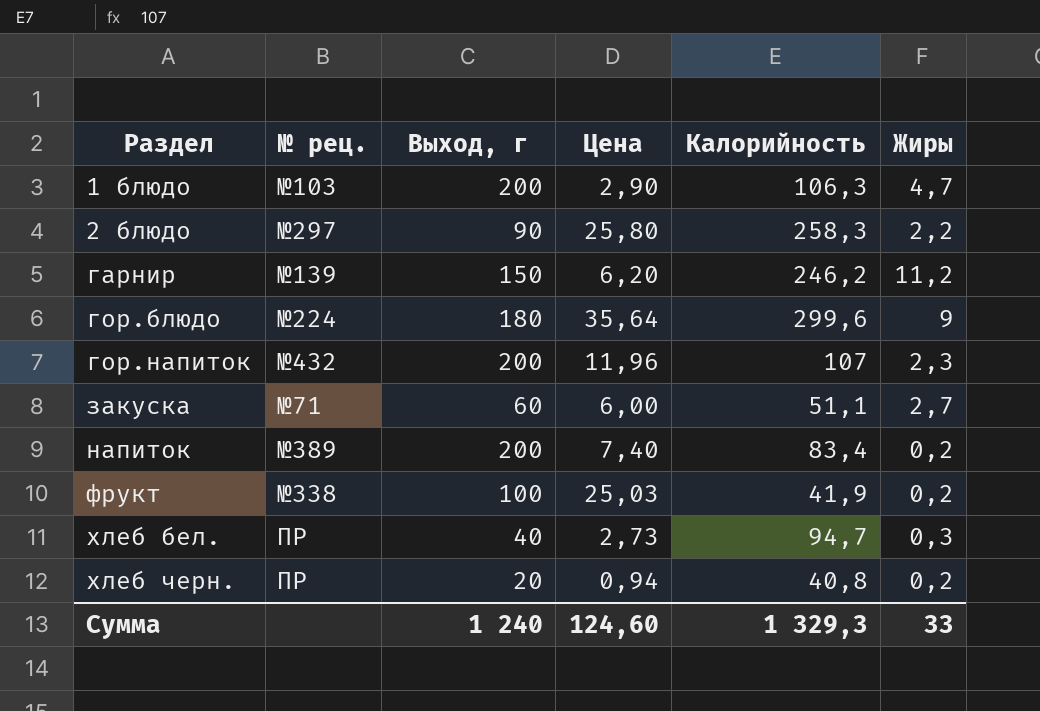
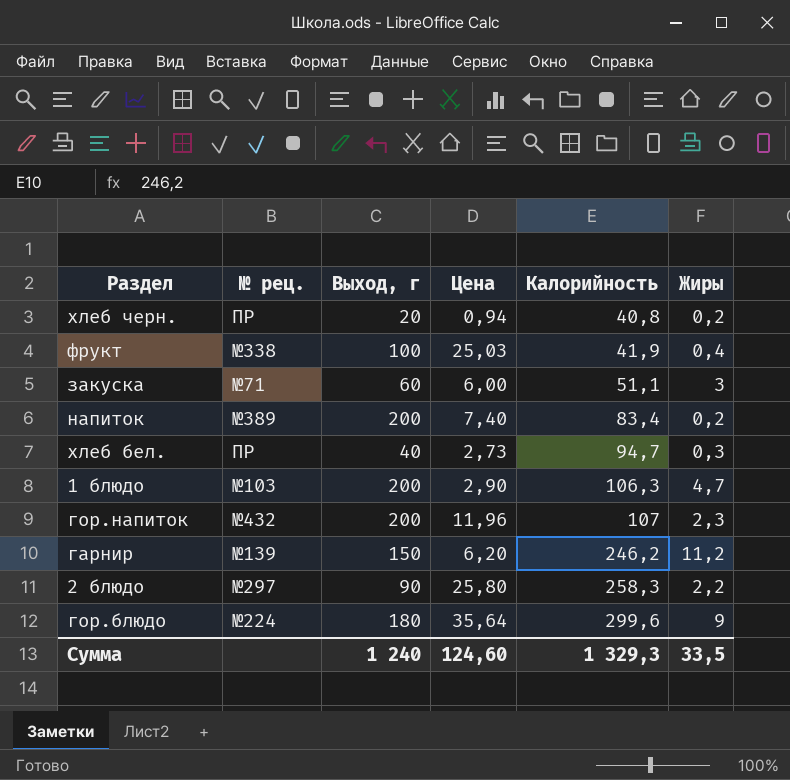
row order: Раздел ascending -> Калорийность ascending
фрукт | Жиры: 0,2 -> 0,4
закуска | Жиры: 2,7 -> 3
Сумма | Жиры: 33 -> 33,5

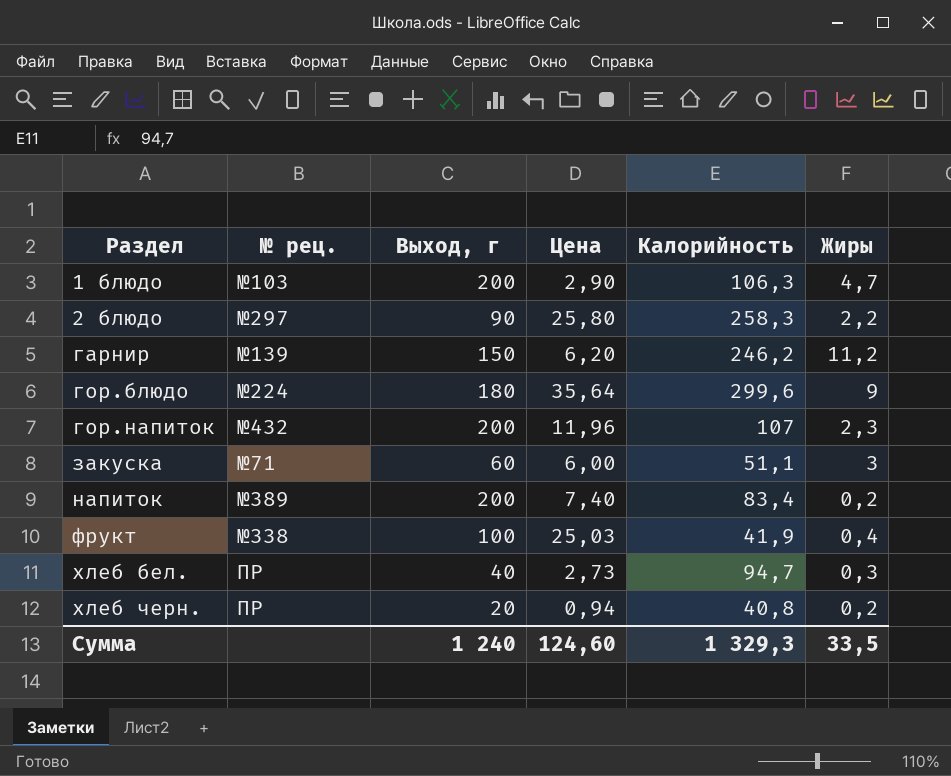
row order: Калорийность ascending -> Раздел ascending

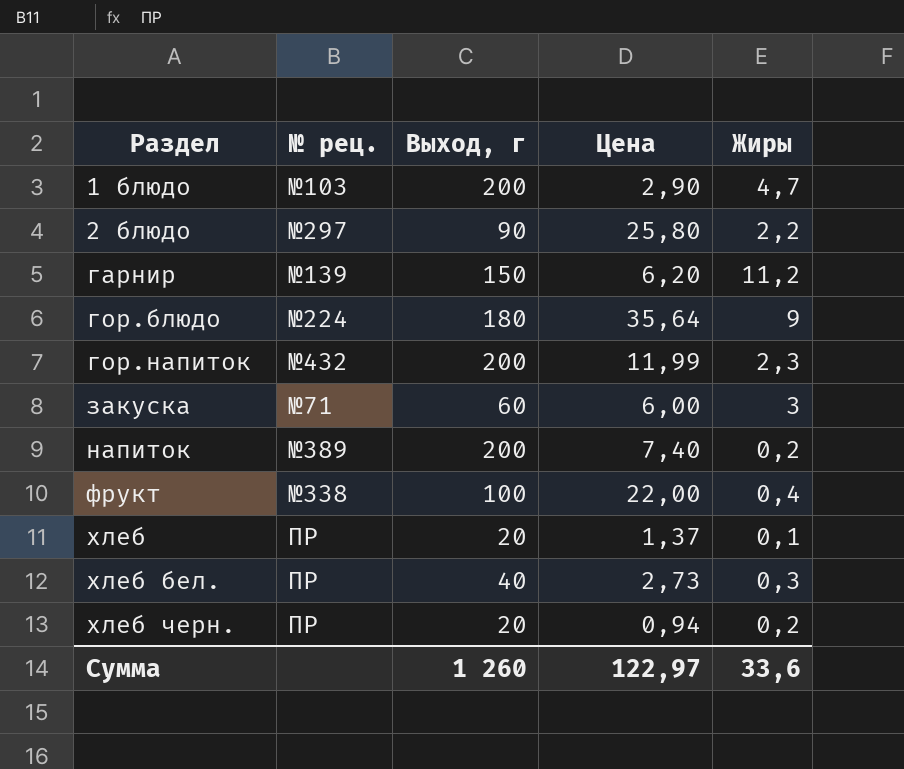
column Калорийность | position: 5 -> none
гор.напиток | Цена: 11,96 -> 11,99
фрукт | Цена: 25,03 -> 22,00
row хлеб: none -> ПР | 20 | 1,37 | 0,1
Сумма | Выход, г: 1 240 -> 1 260
Сумма | Цена: 124,60 -> 122,97
Сумма | Жиры: 33,5 -> 33,6

